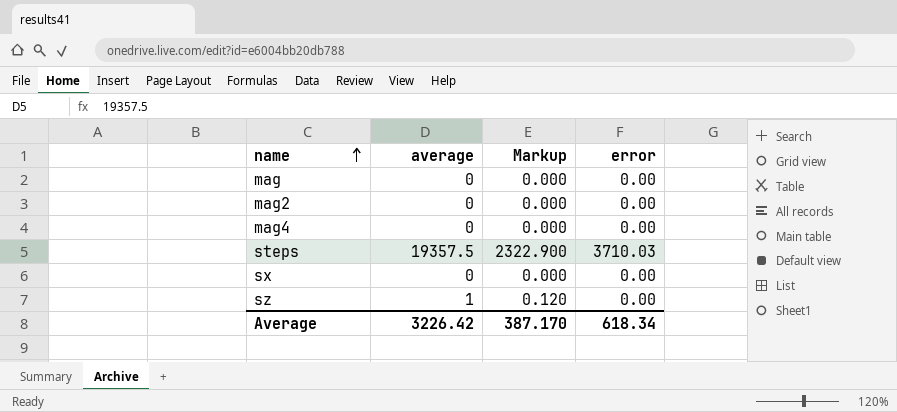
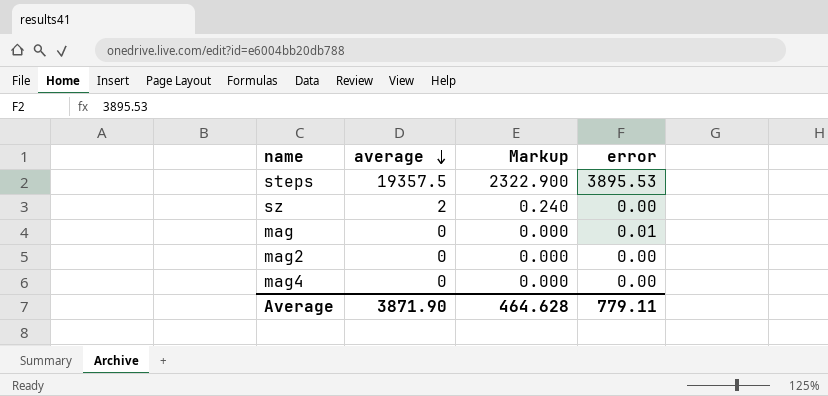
row order: name ascending -> average descending
row sx: 0 | 0.000 | 0.00 -> none
steps | error: 3710.03 -> 3895.53
sz | average: 1 -> 2
sz | Markup: 0.120 -> 0.240
mag | error: 0.00 -> 0.01
Average | average: 3226.42 -> 3871.90
Average | Markup: 387.170 -> 464.628
Average | error: 618.34 -> 779.11

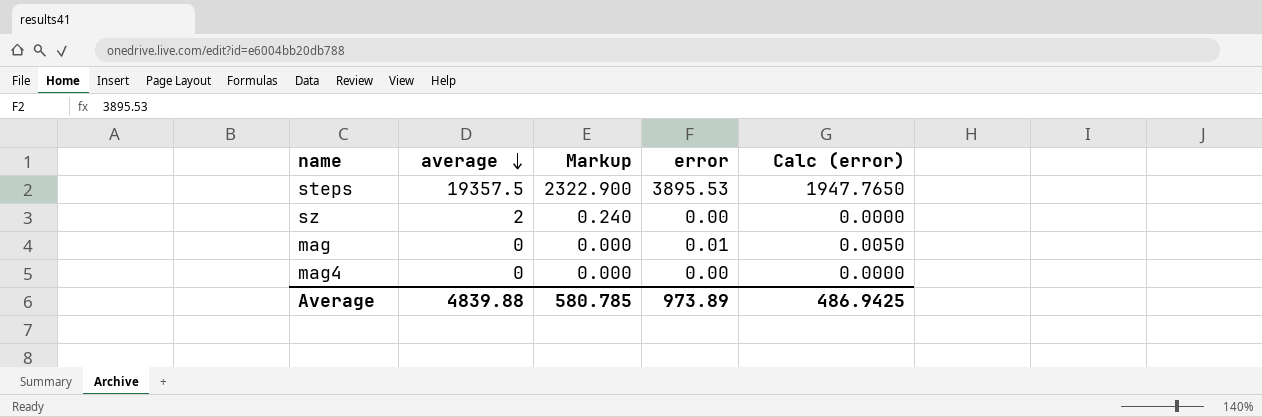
column Calc (error) | formula: none -> [error] * 0.5
row mag2: 0 | 0.000 | 0.00 -> none
Average | average: 3871.90 -> 4839.88
Average | Markup: 464.628 -> 580.785
Average | error: 779.11 -> 973.89

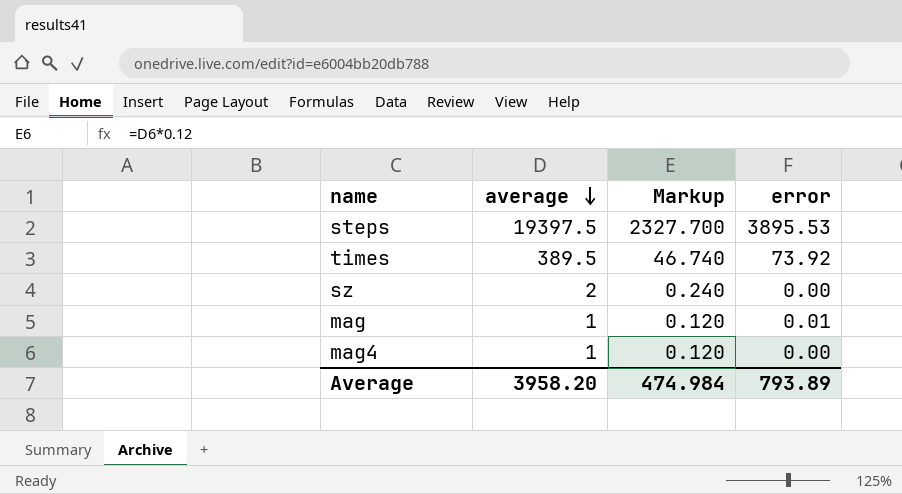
column Calc (error) | formula: [error] * 0.5 -> none
steps | average: 19357.5 -> 19397.5
steps | Markup: 2322.900 -> 2327.700
row times: none -> 389.5 | 46.740 | 73.92
mag | average: 0 -> 1
mag | Markup: 0.000 -> 0.120
mag4 | average: 0 -> 1
mag4 | Markup: 0.000 -> 0.120
Average | average: 4839.88 -> 3958.20
Average | Markup: 580.785 -> 474.984
Average | error: 973.89 -> 793.89

